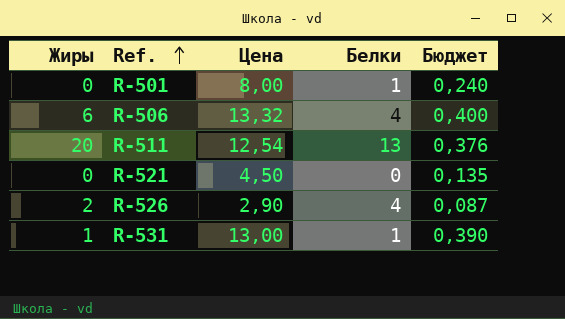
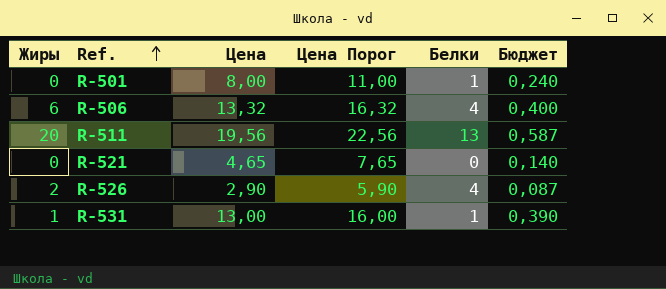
column Цена Порог | formula: none -> [Цена] + 3
R-511 | Цена: 12,54 -> 19,56
R-511 | Бюджет: 0,376 -> 0,587
R-521 | Цена: 4,50 -> 4,65
R-521 | Бюджет: 0,135 -> 0,140

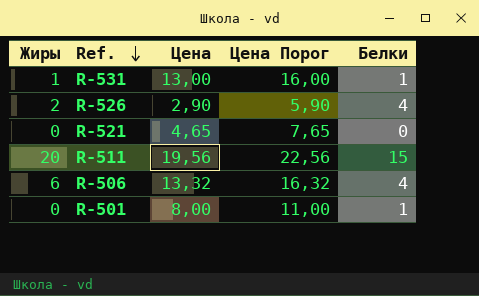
row order: Ref. ascending -> Ref. descending
column Бюджет | formula: [Цена] * 0,03 -> none
R-511 | Белки: 13 -> 15

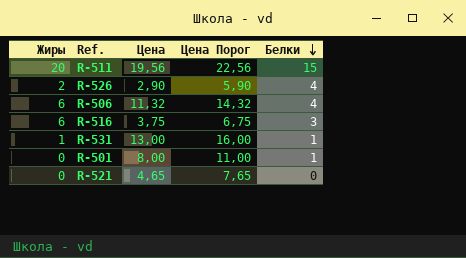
row order: Ref. descending -> Белки descending
R-506 | Цена: 13,32 -> 11,32
R-506 | Цена Порог: 16,32 -> 14,32
row R-516: none -> 6 | 3,75 | 6,75 | 3

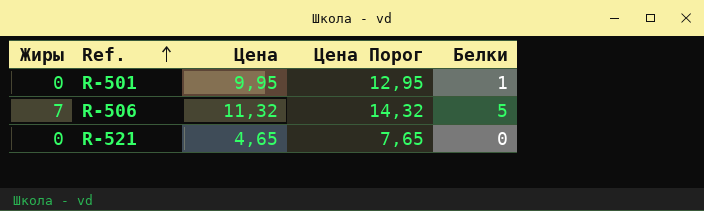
row order: Белки descending -> Ref. ascending
row R-511: 20 | 19,56 | 22,56 | 15 -> none
row R-526: 2 | 2,90 | 5,90 | 4 -> none
row R-516: 6 | 3,75 | 6,75 | 3 -> none
row R-531: 1 | 13,00 | 16,00 | 1 -> none
R-501 | Цена: 8,00 -> 9,95
R-501 | Цена Порог: 11,00 -> 12,95
R-506 | Жиры: 6 -> 7
R-506 | Белки: 4 -> 5

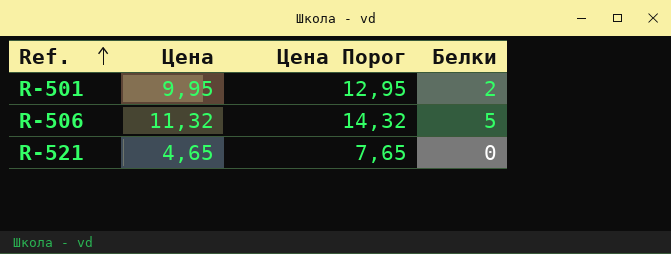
column Жиры | position: 1 -> none
R-501 | Белки: 1 -> 2

